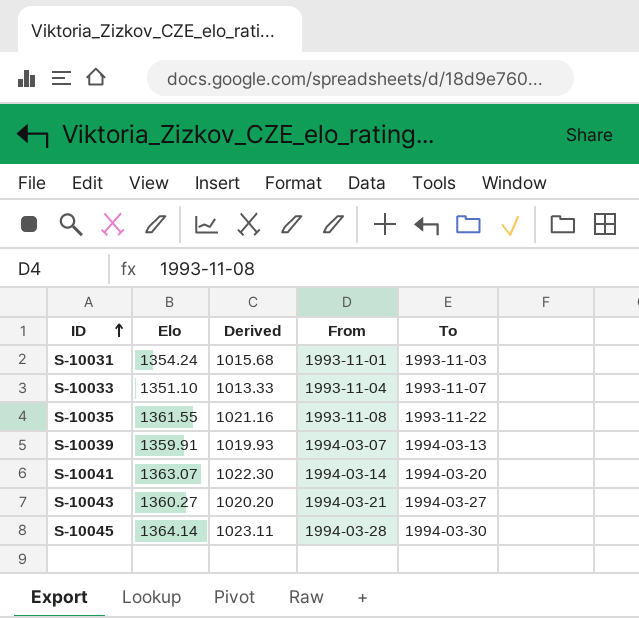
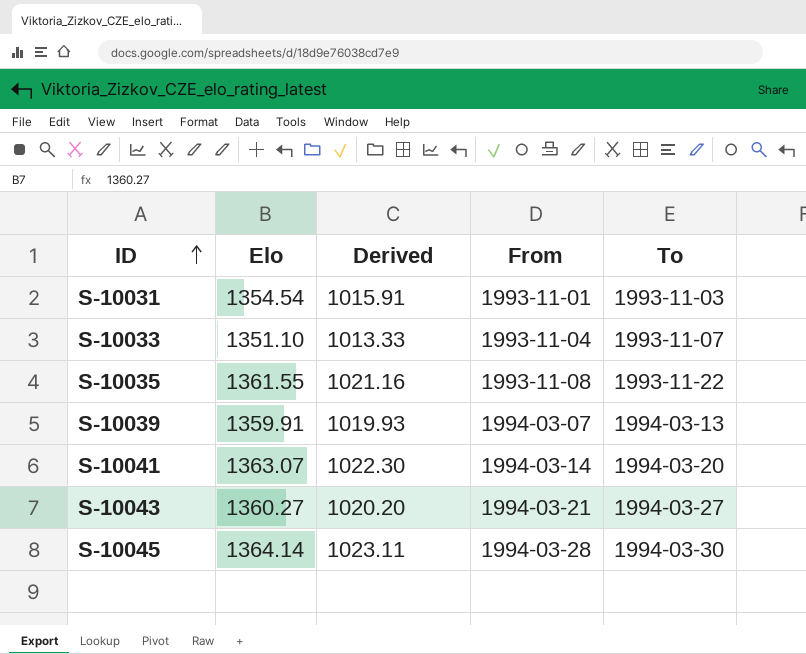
S-10031 | Elo: 1354.24 -> 1354.54
S-10031 | Derived: 1015.68 -> 1015.91

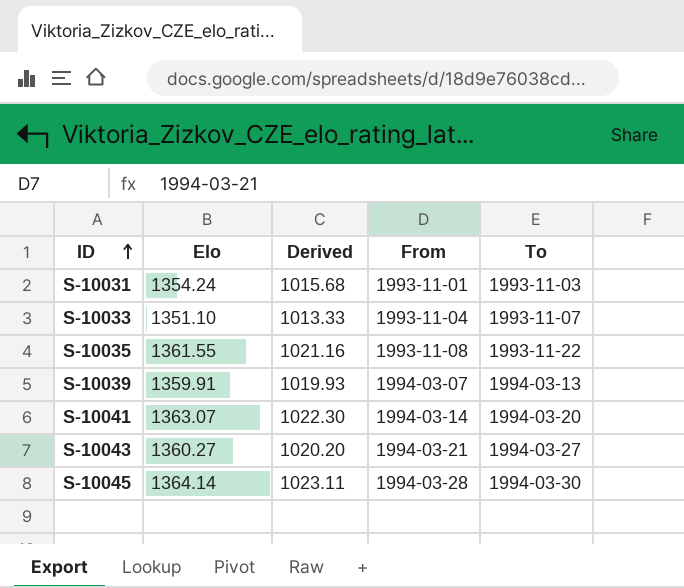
S-10031 | Elo: 1354.54 -> 1354.24
S-10031 | Derived: 1015.91 -> 1015.68

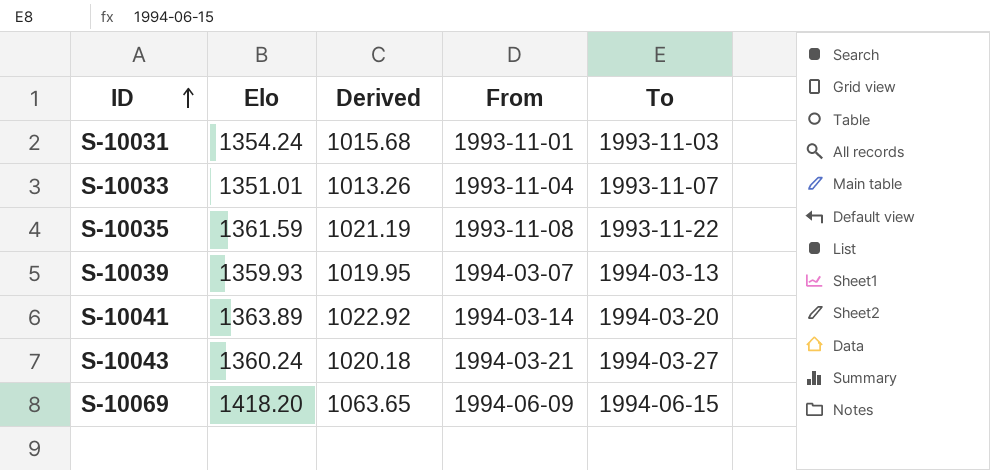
row S-10045: 1364.14 | 1023.11 | 1994-03-28 | 1994-03-30 -> none
S-10033 | Elo: 1351.10 -> 1351.01
S-10033 | Derived: 1013.33 -> 1013.26
S-10035 | Elo: 1361.55 -> 1361.59
S-10035 | Derived: 1021.16 -> 1021.19
S-10039 | Elo: 1359.91 -> 1359.93
S-10039 | Derived: 1019.93 -> 1019.95
S-10041 | Elo: 1363.07 -> 1363.89
S-10041 | Derived: 1022.30 -> 1022.92
S-10043 | Elo: 1360.27 -> 1360.24
S-10043 | Derived: 1020.20 -> 1020.18
row S-10069: none -> 1418.20 | 1063.65 | 1994-06-09 | 1994-06-15

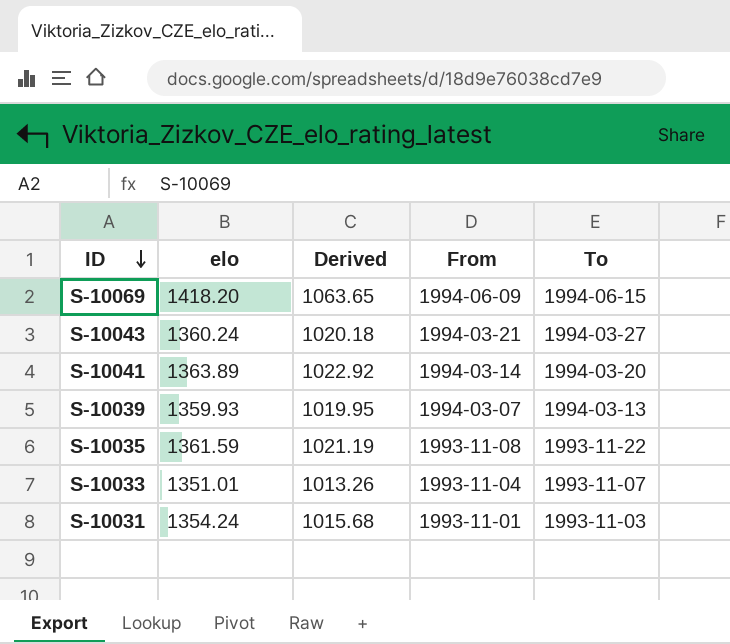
row order: ID ascending -> ID descending
column name: Elo -> elo

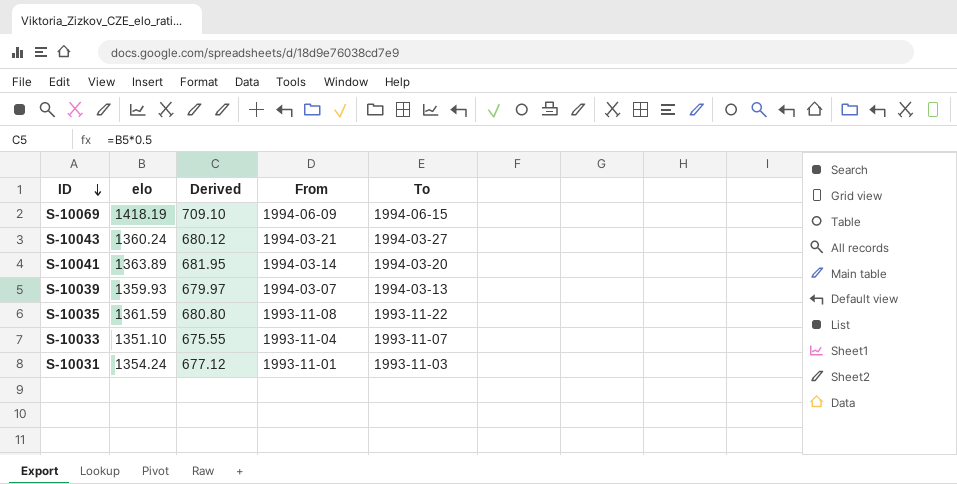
column Derived | formula: [elo] * 0.75 -> [elo] * 0.5
S-10069 | elo: 1418.20 -> 1418.19
S-10033 | elo: 1351.01 -> 1351.10

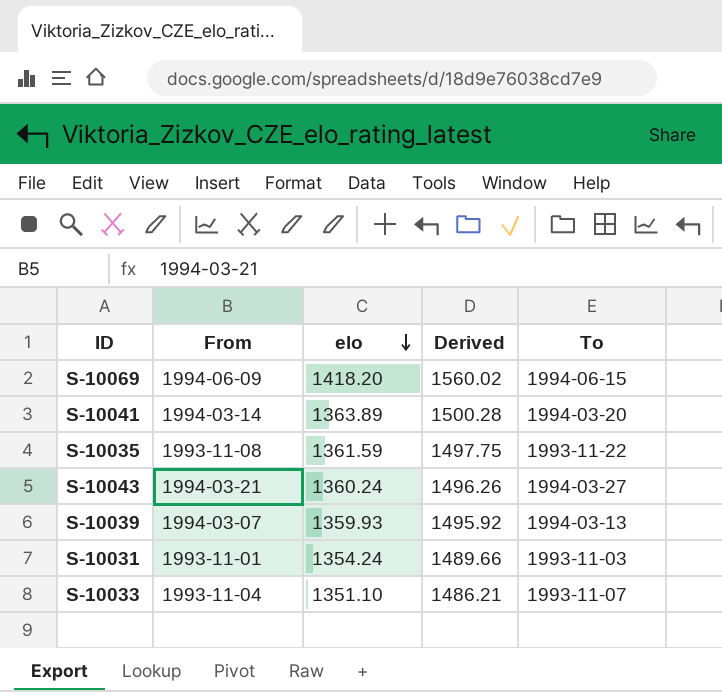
row order: ID descending -> elo descending
column From | position: 4 -> 2
column Derived | formula: [elo] * 0.5 -> [elo] * 1.1
S-10069 | elo: 1418.19 -> 1418.20

